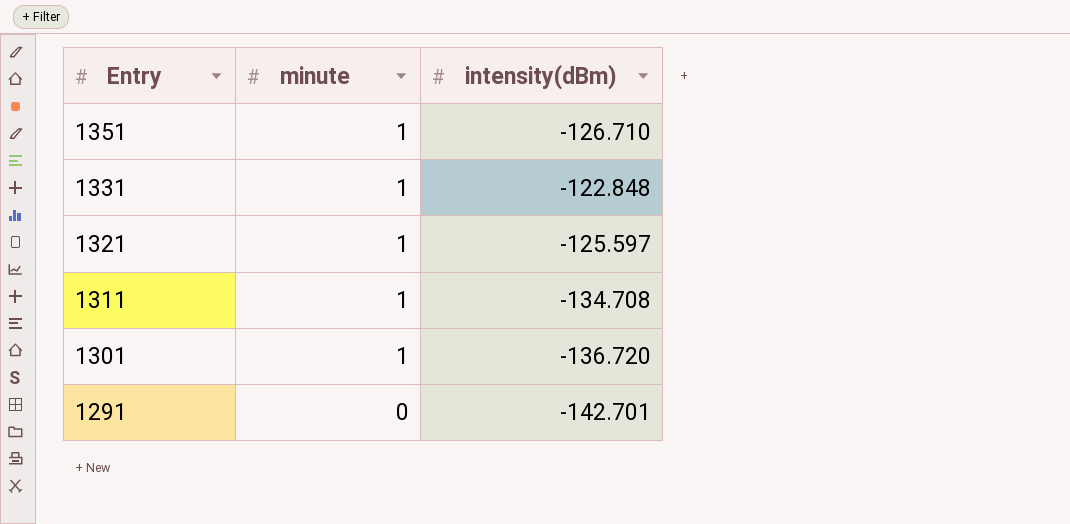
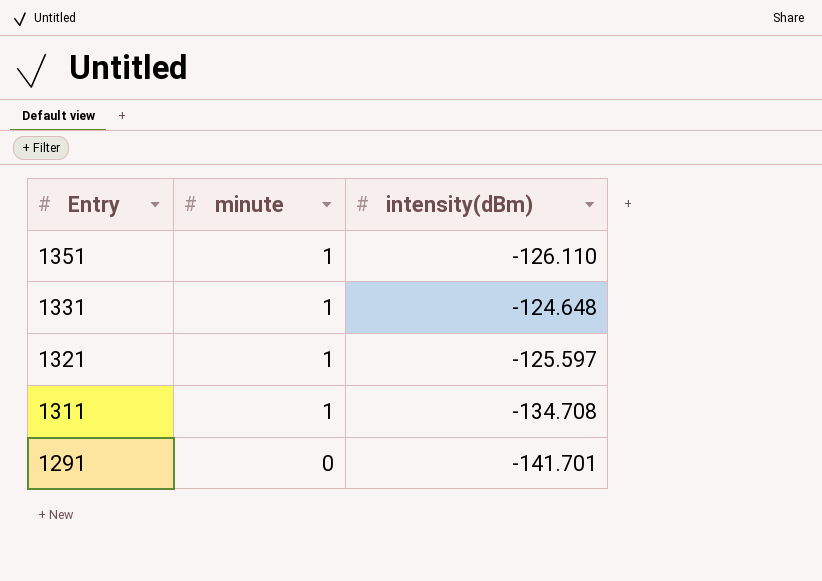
row 1301: 1 | -136.720 -> none
1351 | intensity(dBm): -126.710 -> -126.110
1331 | intensity(dBm): -122.848 -> -124.648
1291 | intensity(dBm): -142.701 -> -141.701

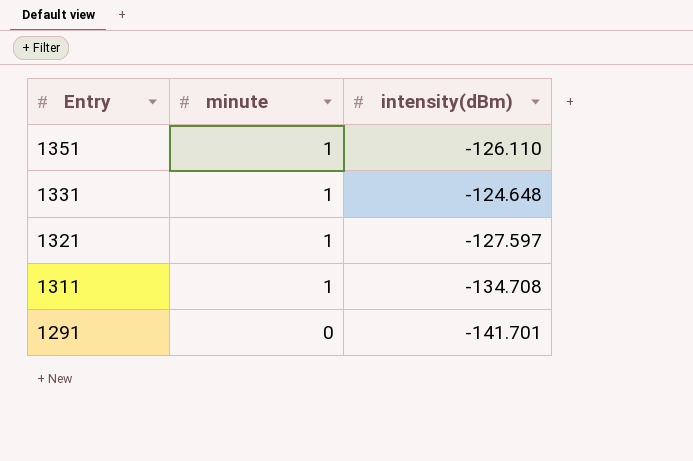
1321 | intensity(dBm): -125.597 -> -127.597

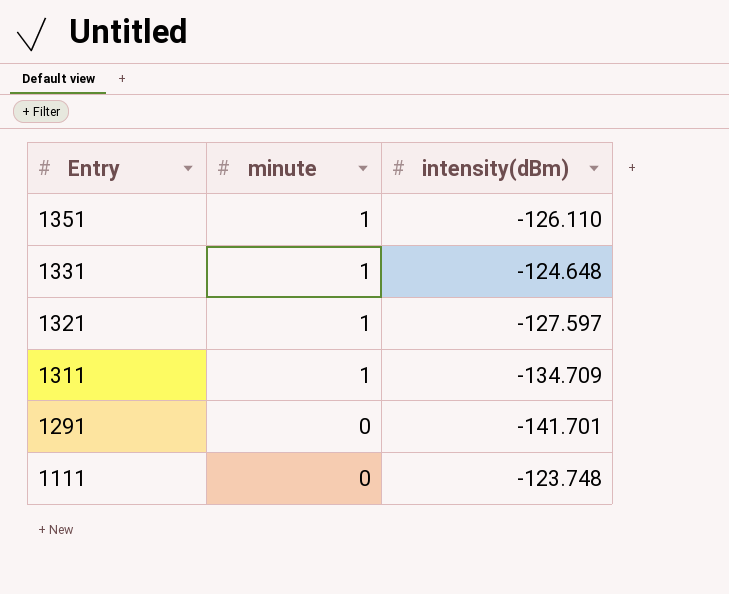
1311 | intensity(dBm): -134.708 -> -134.709
row 1111: none -> 0 | -123.748

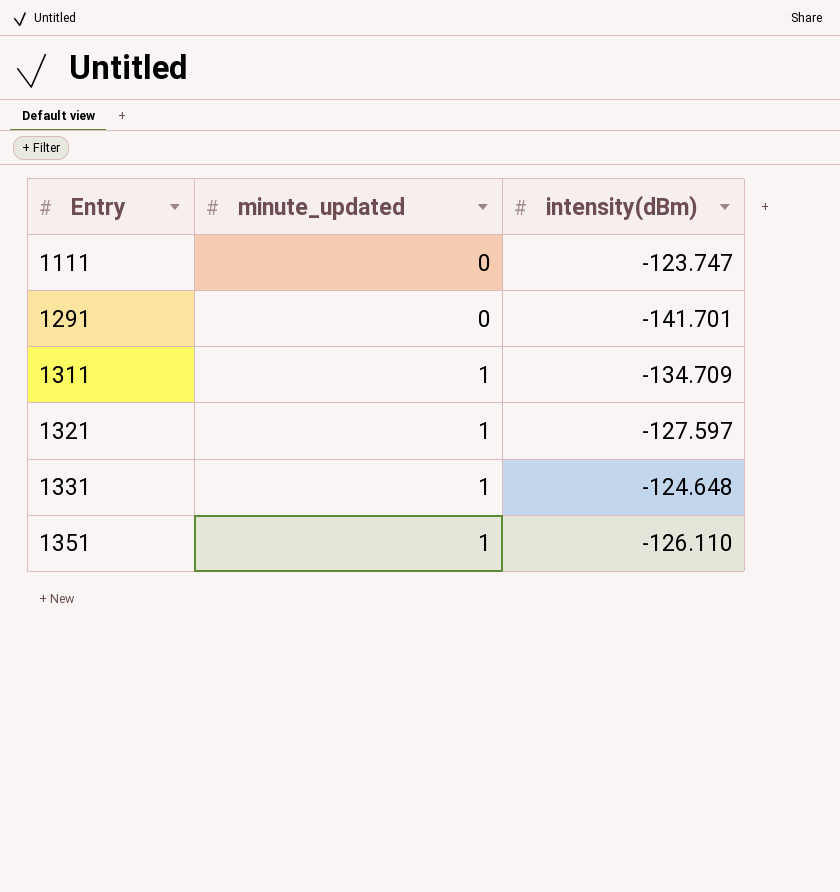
row order: Entry descending -> Entry ascending
column name: minute -> minute_updated
1111 | intensity(dBm): -123.748 -> -123.747

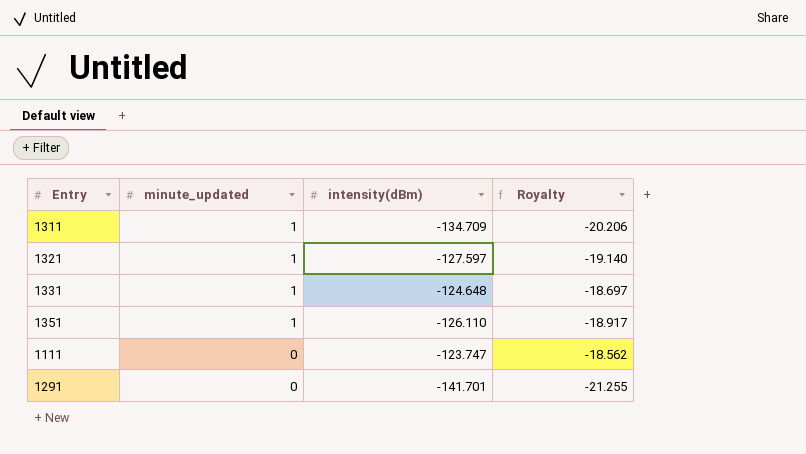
row order: Entry ascending -> minute_updated descending
column Royalty | formula: none -> [intensity(dBm)] * 0.15

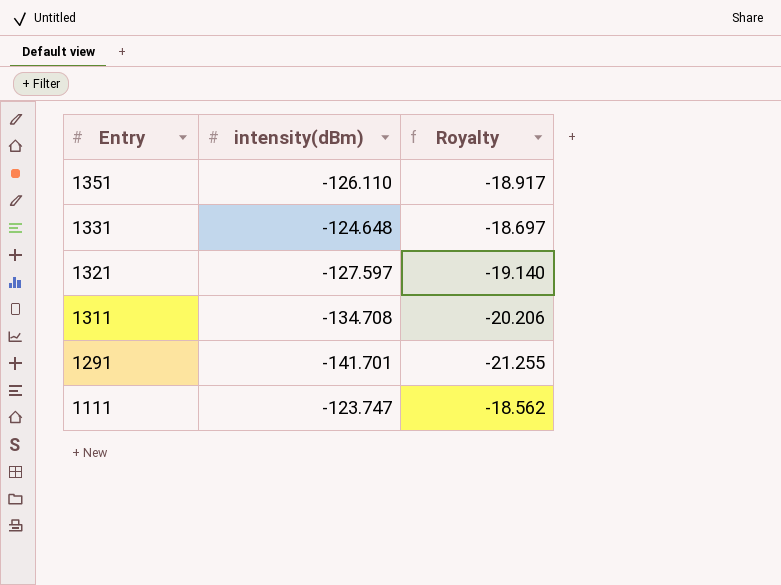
row order: minute_updated descending -> Entry descending
column minute_updated | position: 2 -> none
1311 | intensity(dBm): -134.709 -> -134.708

